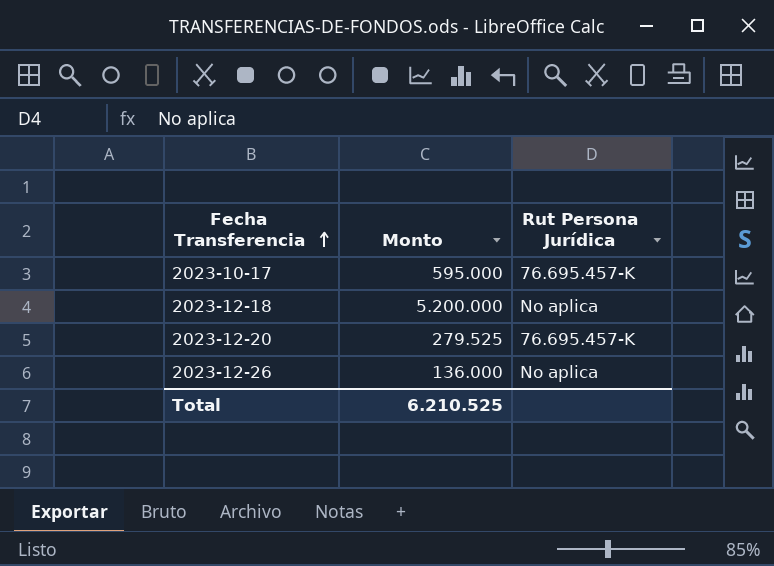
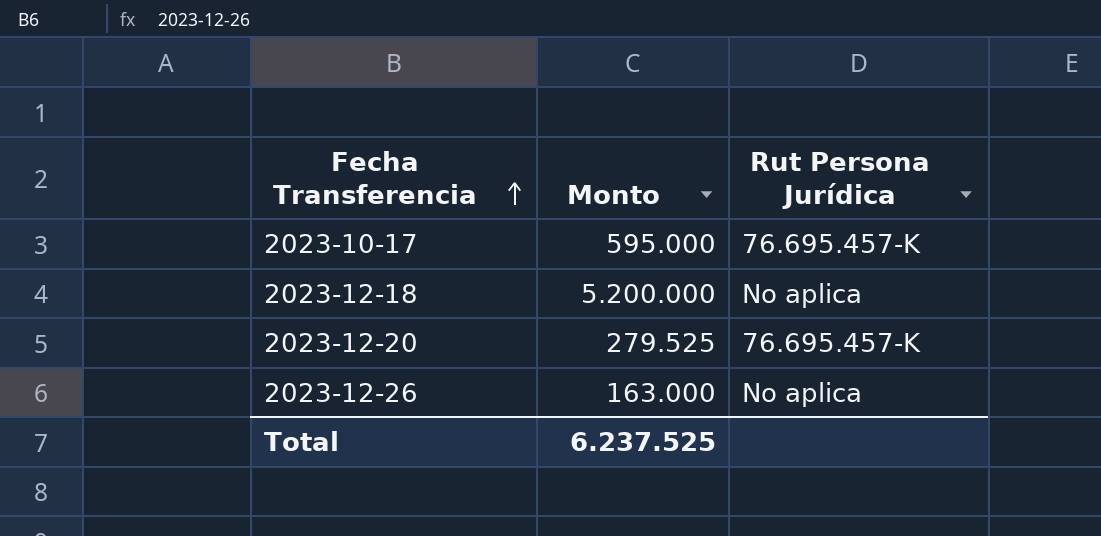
2023-12-26 | Monto: 136.000 -> 163.000
Total | Monto: 6.210.525 -> 6.237.525

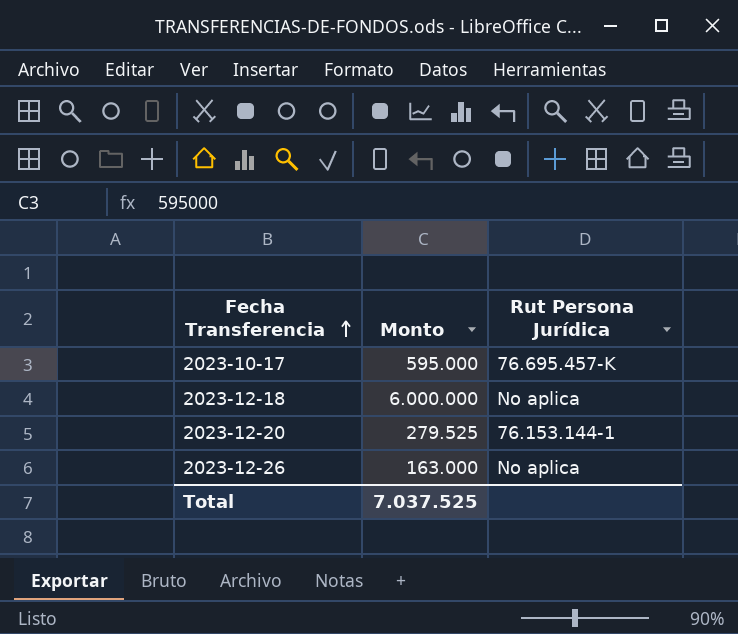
2023-12-18 | Monto: 5.200.000 -> 6.000.000
2023-12-20 | Rut Persona Jurídica: 76.695.457-K -> 76.153.144-1
Total | Monto: 6.237.525 -> 7.037.525

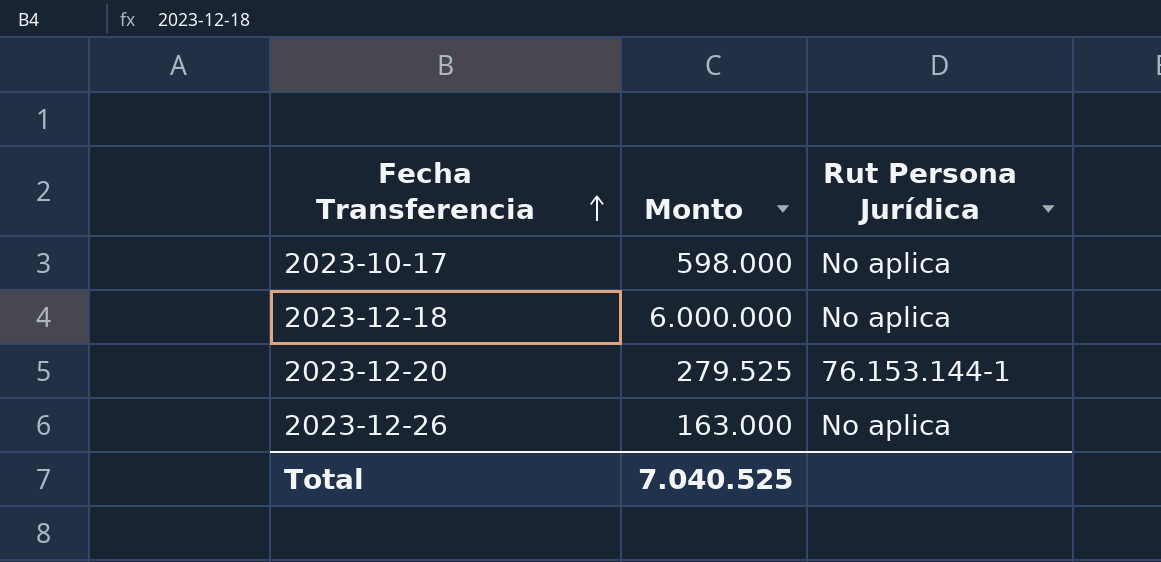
2023-10-17 | Monto: 595.000 -> 598.000
2023-10-17 | Rut Persona Jurídica: 76.695.457-K -> No aplica
Total | Monto: 7.037.525 -> 7.040.525

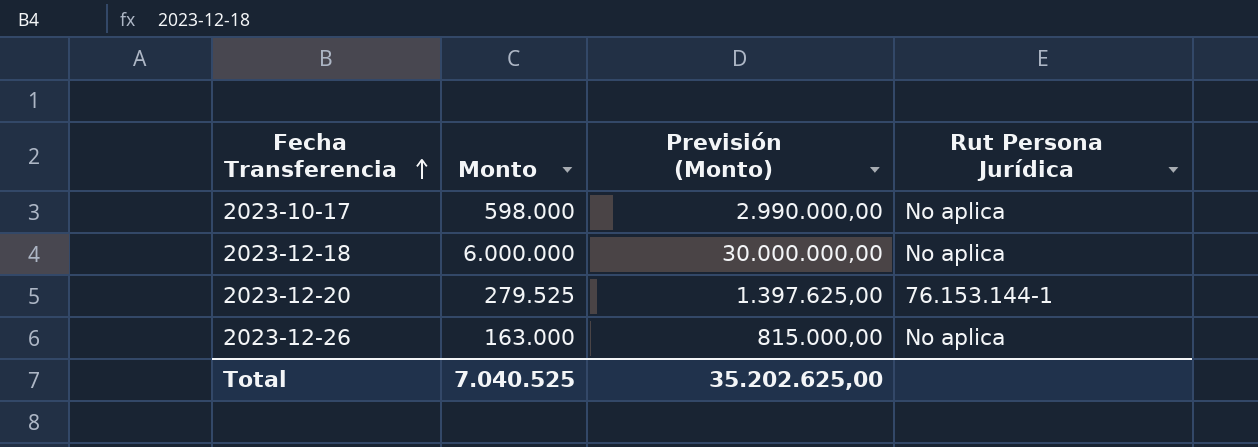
column Previsión (Monto) | formula: none -> [Monto] * 5

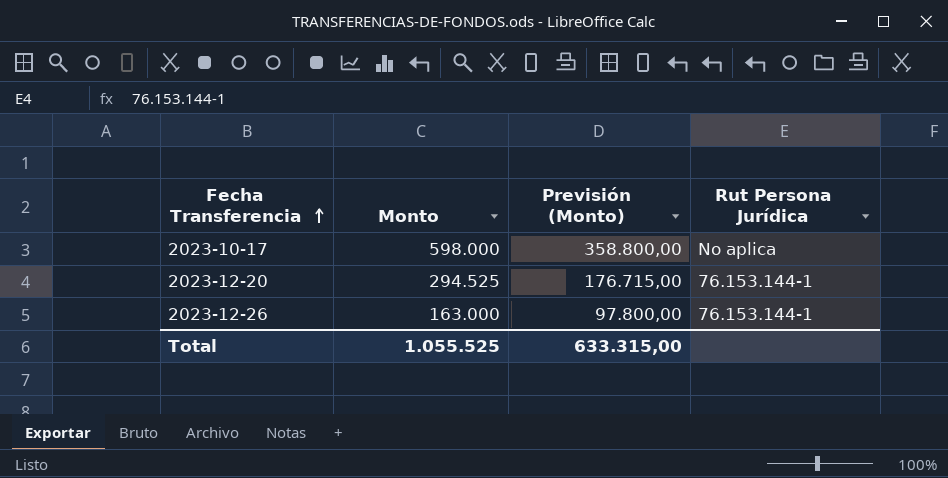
column Previsión (Monto) | formula: [Monto] * 5 -> [Monto] * 0,6
row 2023-12-18: 6.000.000 | 30.000.000,00 | No aplica -> none
2023-12-20 | Monto: 279.525 -> 294.525
2023-12-26 | Rut Persona Jurídica: No aplica -> 76.153.144-1
Total | Monto: 7.040.525 -> 1.055.525
Total | Previsión (Monto): 35.202.625,00 -> 633.315,00

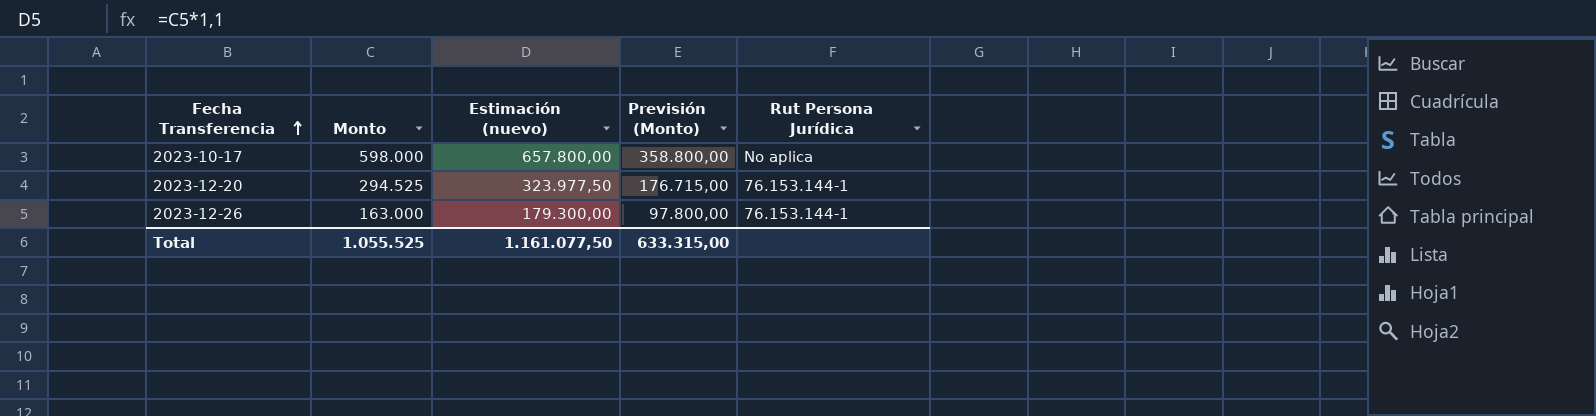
column Estimación (nuevo) | formula: none -> [Monto] * 1,1

